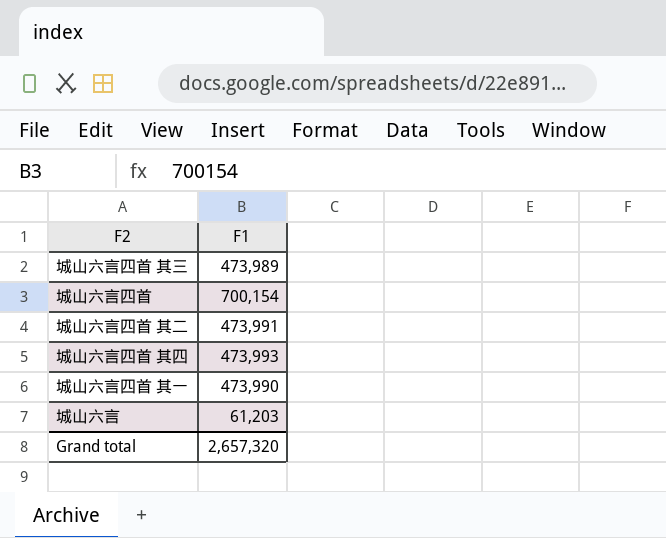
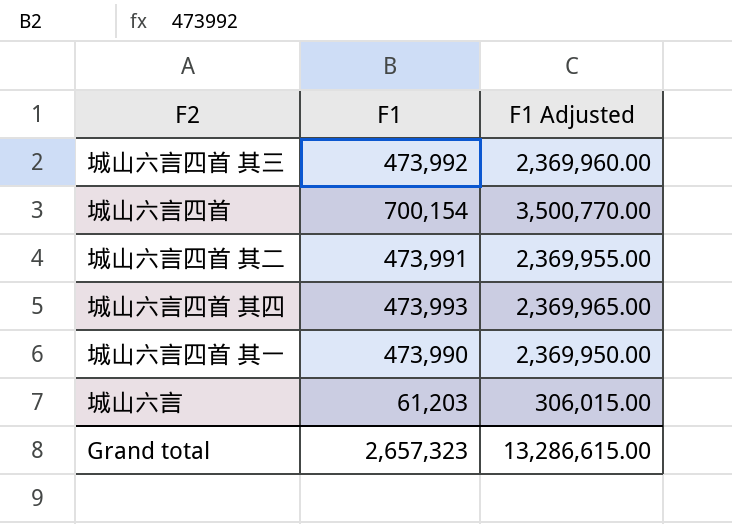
column F1 Adjusted | formula: none -> [F1] * 5
城山六言四首 其三 | F1: 473,989 -> 473,992
Grand total | F1: 2,657,320 -> 2,657,323

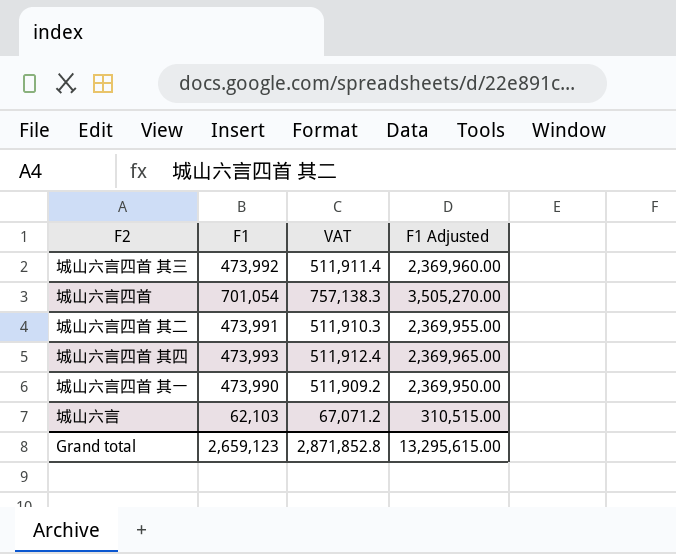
column VAT | formula: none -> [F1] * 1.08
城山六言四首 | F1: 700,154 -> 701,054
城山六言四首 | F1 Adjusted: 3,500,770.00 -> 3,505,270.00
城山六言 | F1: 61,203 -> 62,103
城山六言 | F1 Adjusted: 306,015.00 -> 310,515.00
Grand total | F1: 2,657,323 -> 2,659,123
Grand total | F1 Adjusted: 13,286,615.00 -> 13,295,615.00

